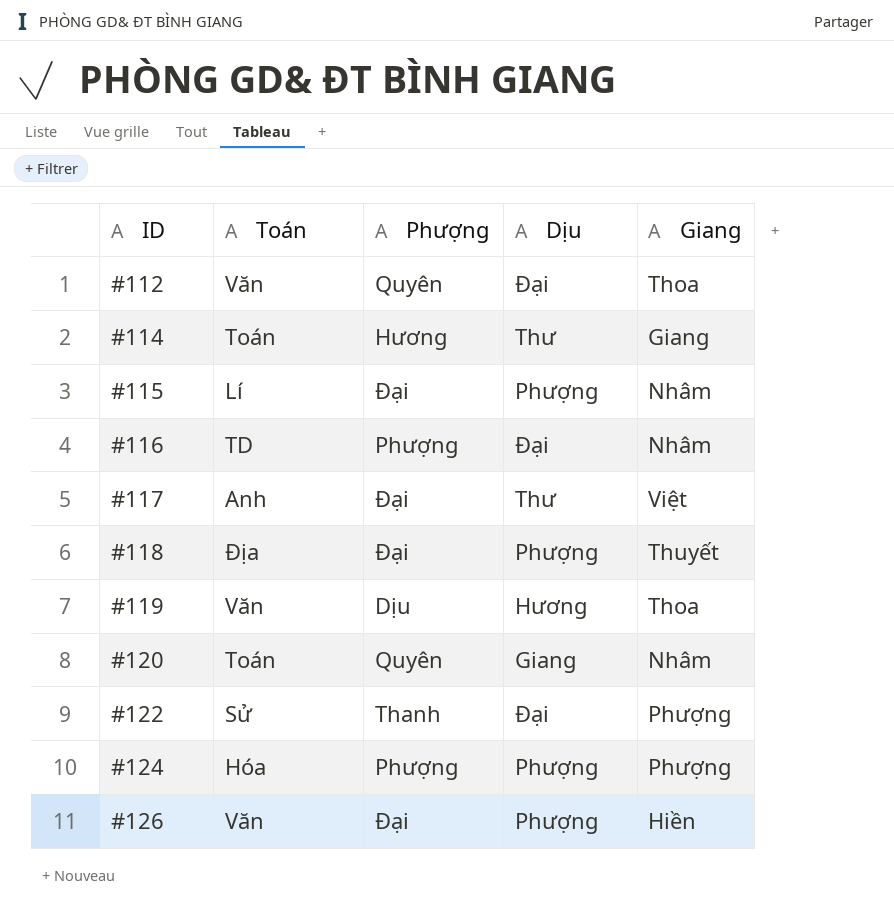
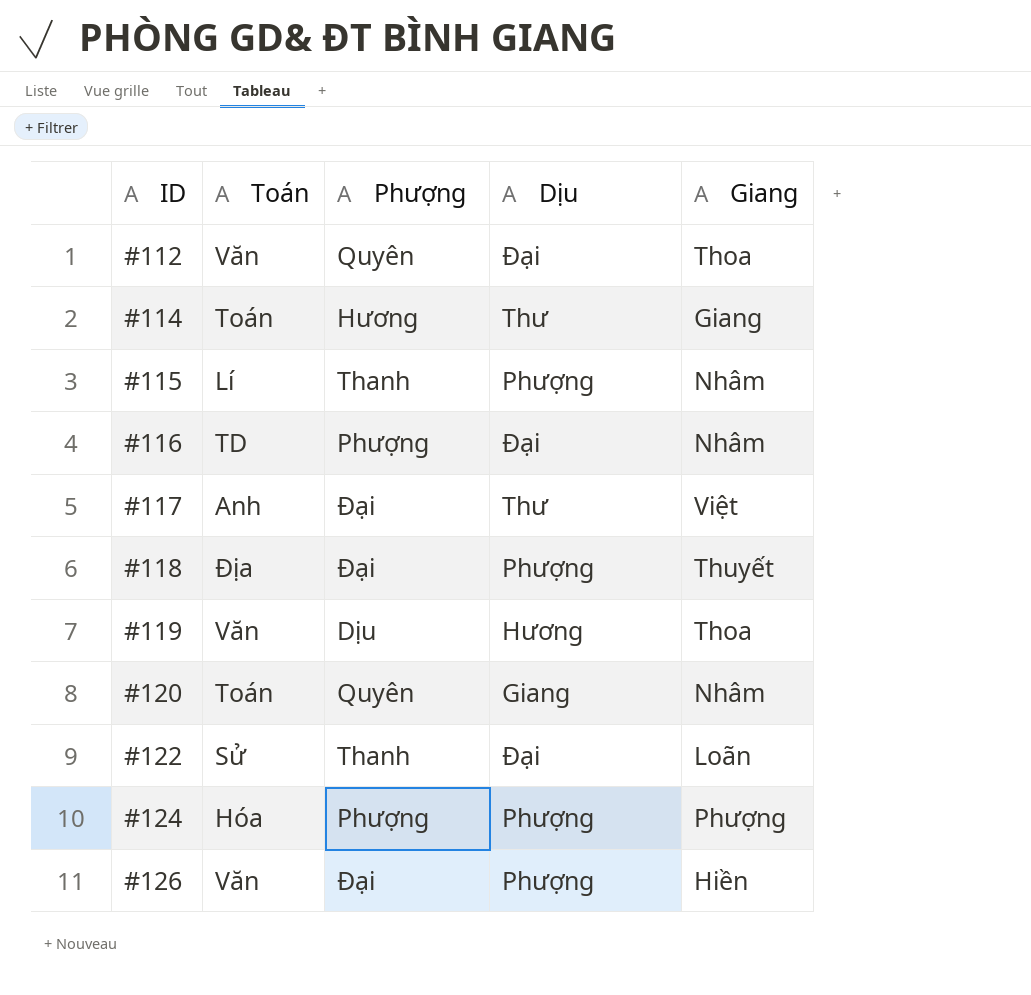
#115 | Phượng: Đại -> Thanh
#122 | Giang: Phượng -> Loãn

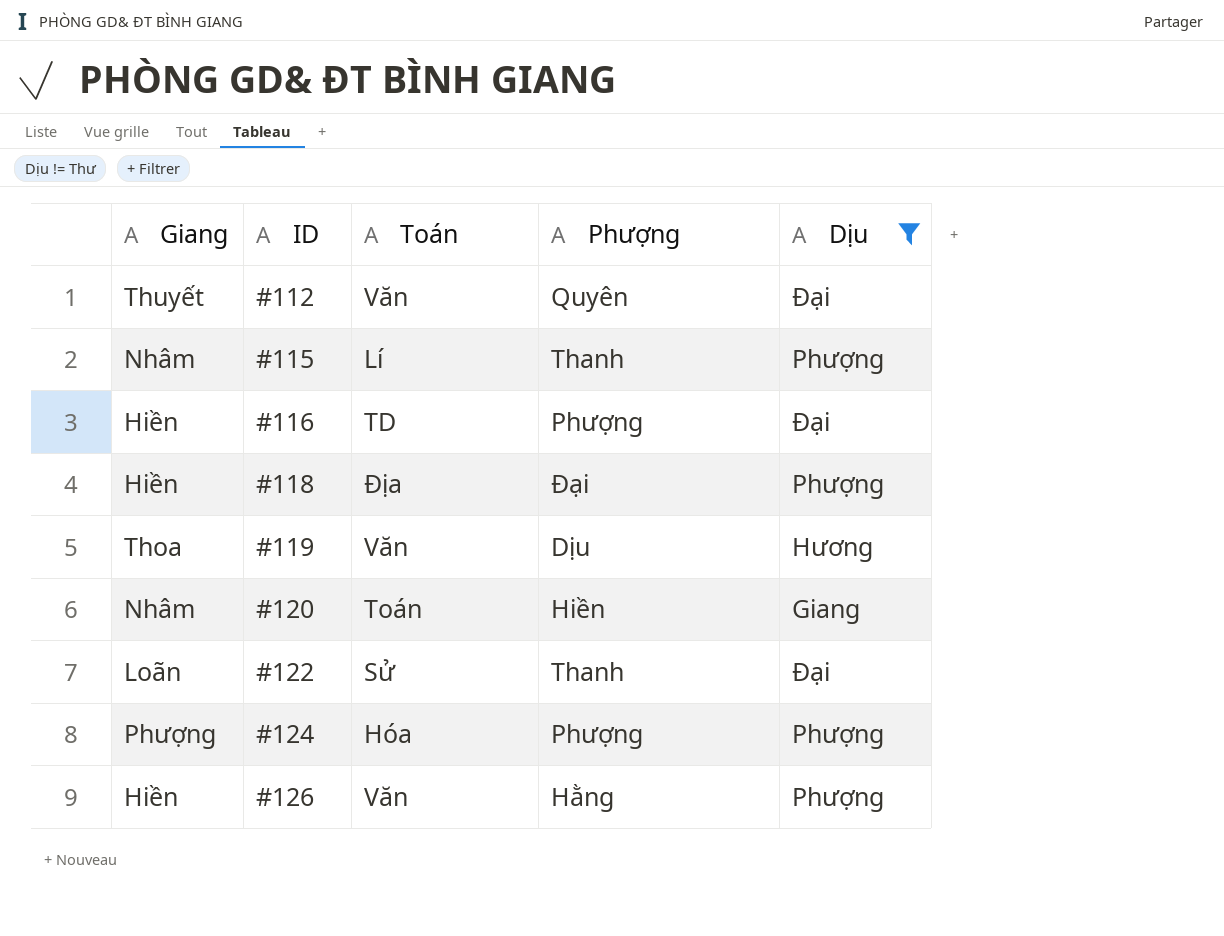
filter: none -> Dịu != Thư
column Giang | position: 5 -> 1
#112 | Giang: Thoa -> Thuyết
#116 | Giang: Nhâm -> Hiền
#118 | Giang: Thuyết -> Hiền
#120 | Phượng: Quyên -> Hiền
#126 | Phượng: Đại -> Hằng

